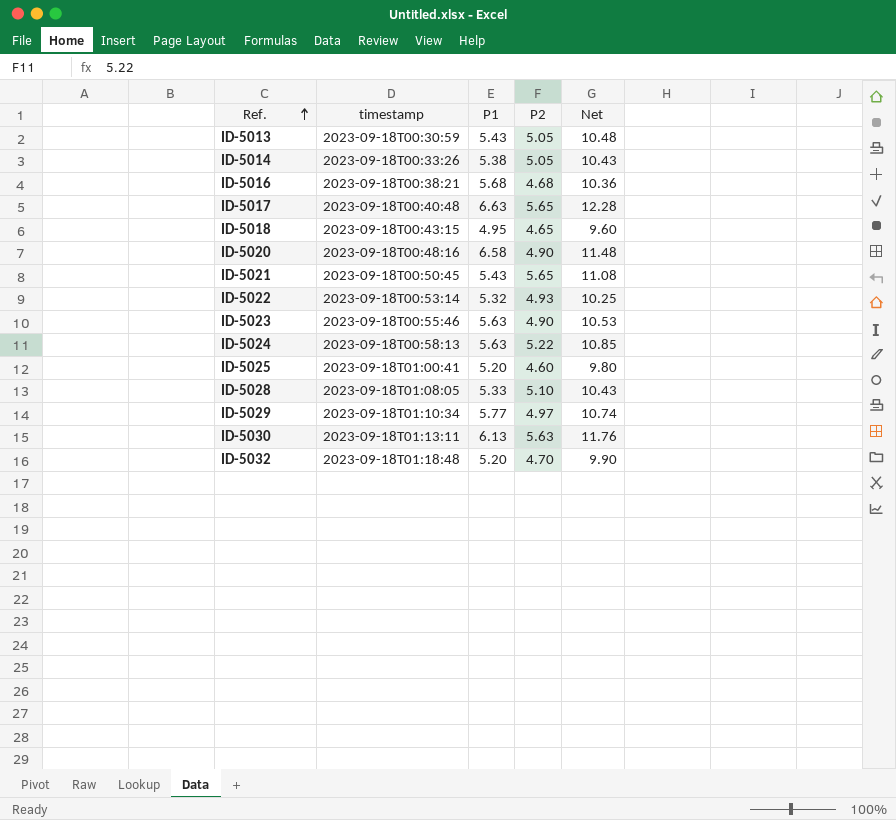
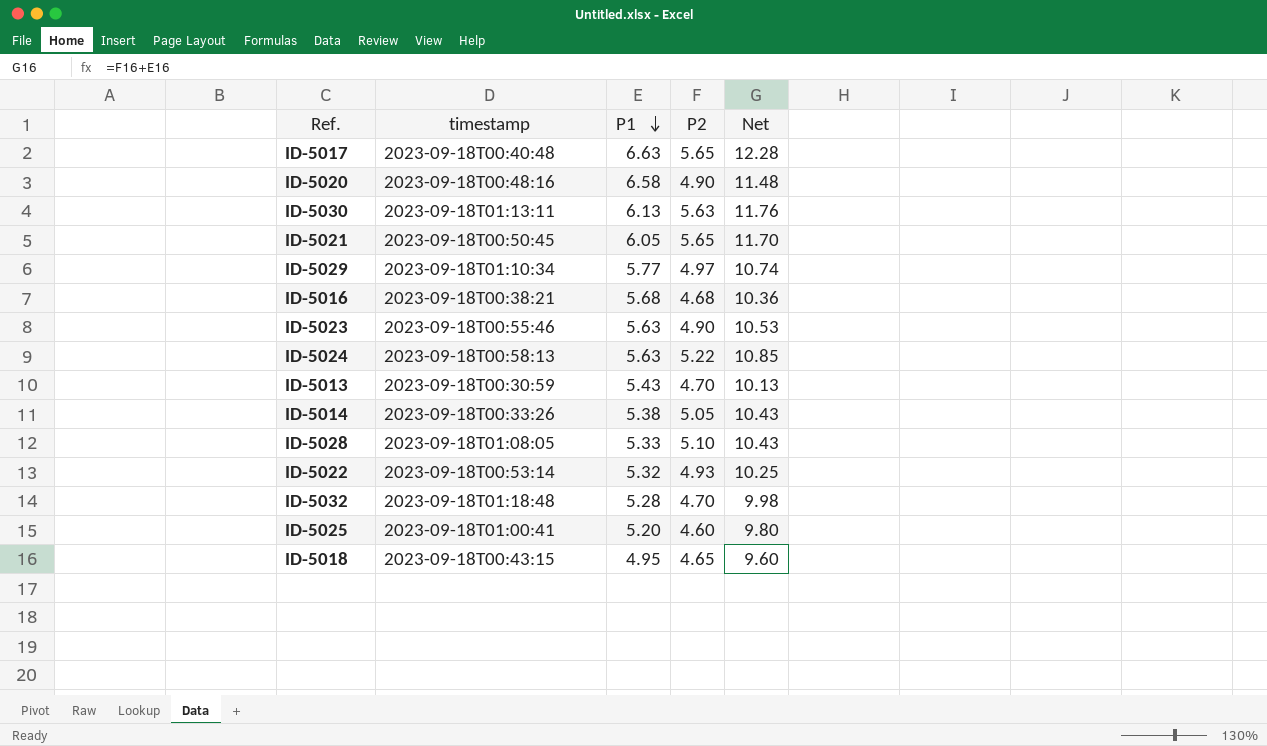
row order: Ref. ascending -> P1 descending
ID-5021 | P1: 5.43 -> 6.05
ID-5021 | Net: 11.08 -> 11.70
ID-5013 | P2: 5.05 -> 4.70
ID-5013 | Net: 10.48 -> 10.13
ID-5032 | P1: 5.20 -> 5.28
ID-5032 | Net: 9.90 -> 9.98

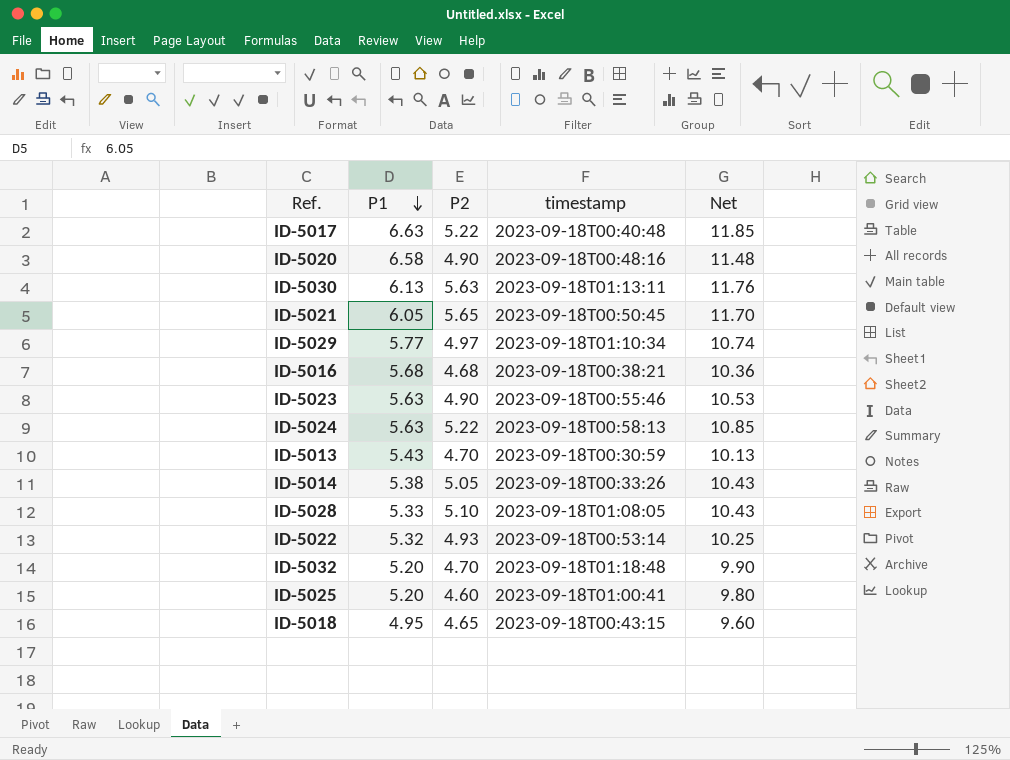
column timestamp | position: 2 -> 4
ID-5017 | P2: 5.65 -> 5.22
ID-5017 | Net: 12.28 -> 11.85
ID-5032 | P1: 5.28 -> 5.20
ID-5032 | Net: 9.98 -> 9.90

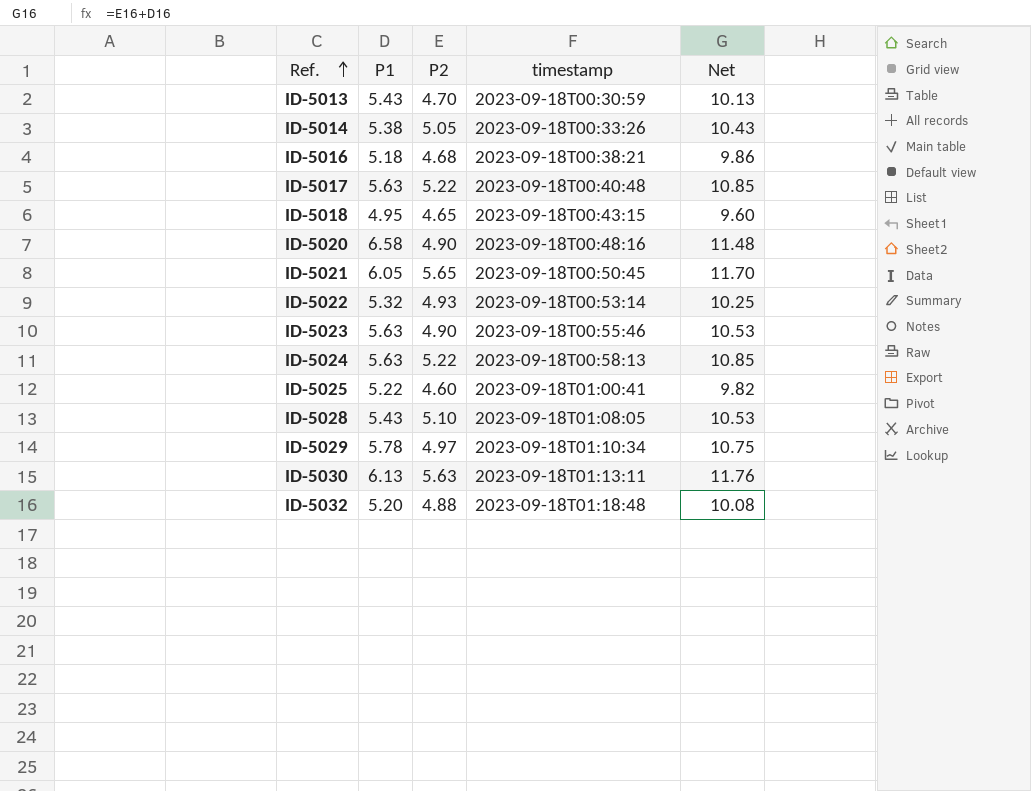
row order: P1 descending -> Ref. ascending
ID-5016 | P1: 5.68 -> 5.18
ID-5016 | Net: 10.36 -> 9.86
ID-5017 | P1: 6.63 -> 5.63
ID-5017 | Net: 11.85 -> 10.85
ID-5025 | P1: 5.20 -> 5.22
ID-5025 | Net: 9.80 -> 9.82
ID-5028 | P1: 5.33 -> 5.43
ID-5028 | Net: 10.43 -> 10.53
ID-5029 | P1: 5.77 -> 5.78
ID-5029 | Net: 10.74 -> 10.75
ID-5032 | P2: 4.70 -> 4.88
ID-5032 | Net: 9.90 -> 10.08

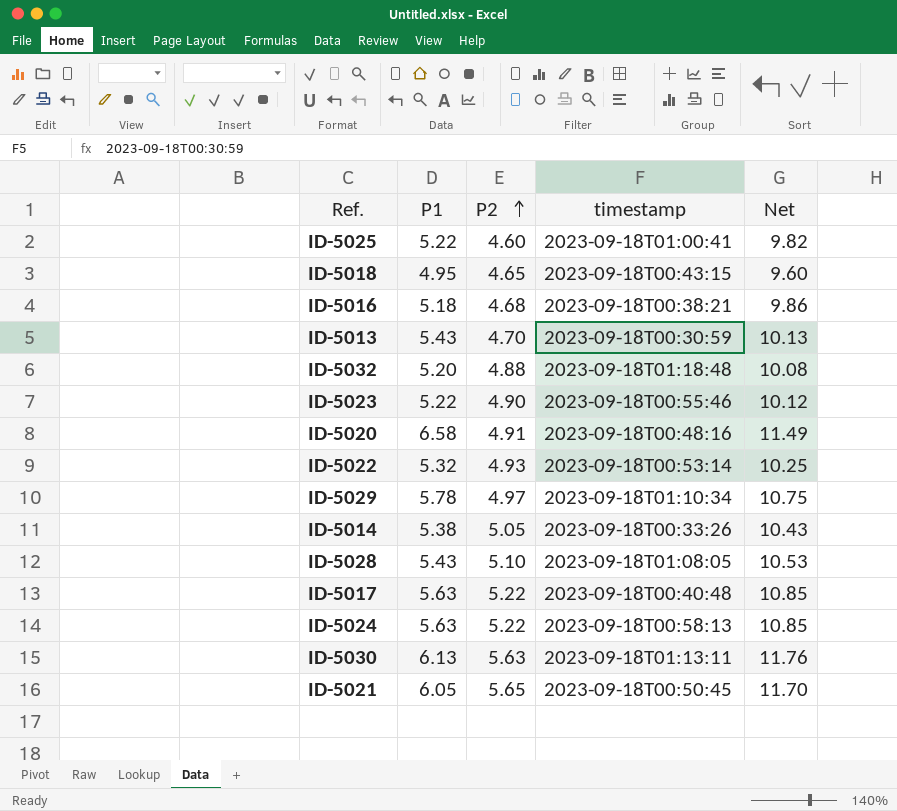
row order: Ref. ascending -> P2 ascending
ID-5023 | P1: 5.63 -> 5.22
ID-5023 | Net: 10.53 -> 10.12
ID-5020 | P2: 4.90 -> 4.91
ID-5020 | Net: 11.48 -> 11.49

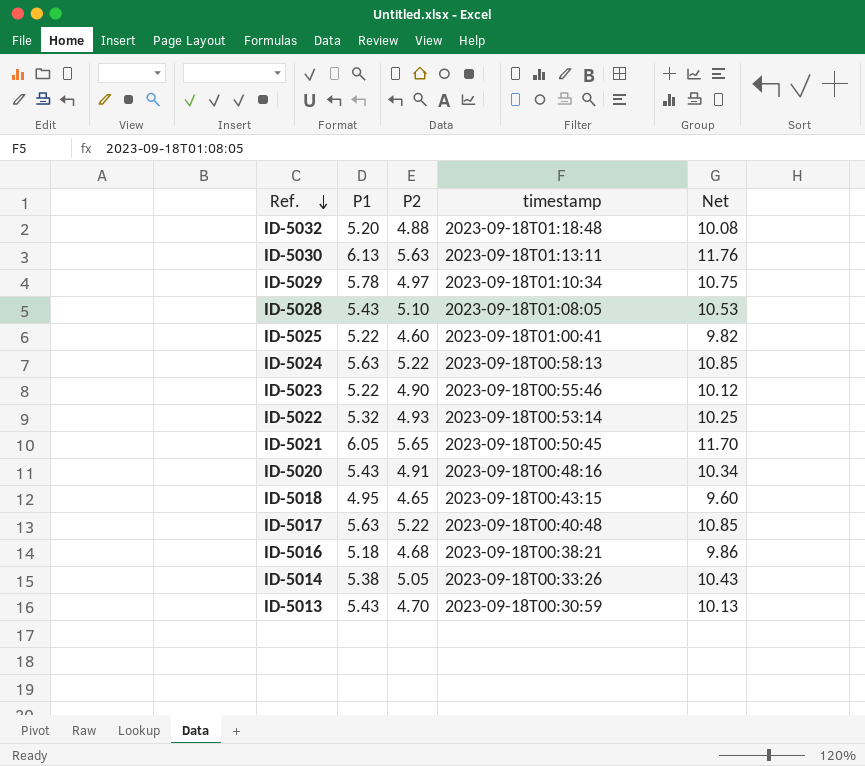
row order: P2 ascending -> Ref. descending
ID-5020 | P1: 6.58 -> 5.43
ID-5020 | Net: 11.49 -> 10.34

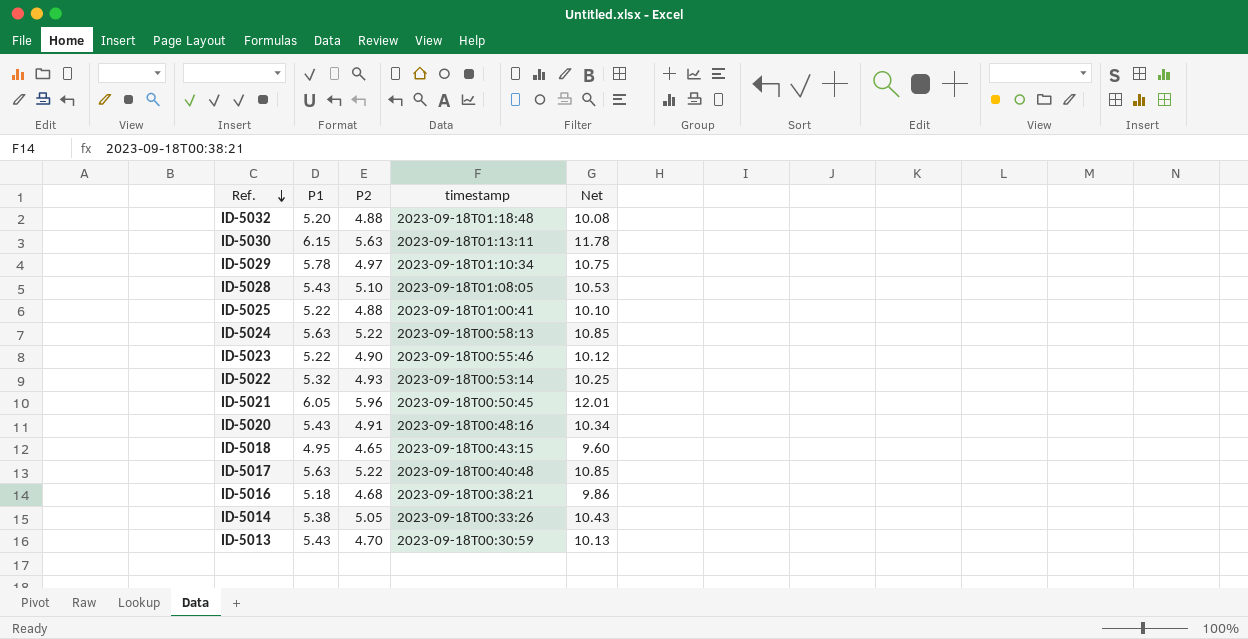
ID-5030 | P1: 6.13 -> 6.15
ID-5030 | Net: 11.76 -> 11.78
ID-5025 | P2: 4.60 -> 4.88
ID-5025 | Net: 9.82 -> 10.10
ID-5021 | P2: 5.65 -> 5.96
ID-5021 | Net: 11.70 -> 12.01

